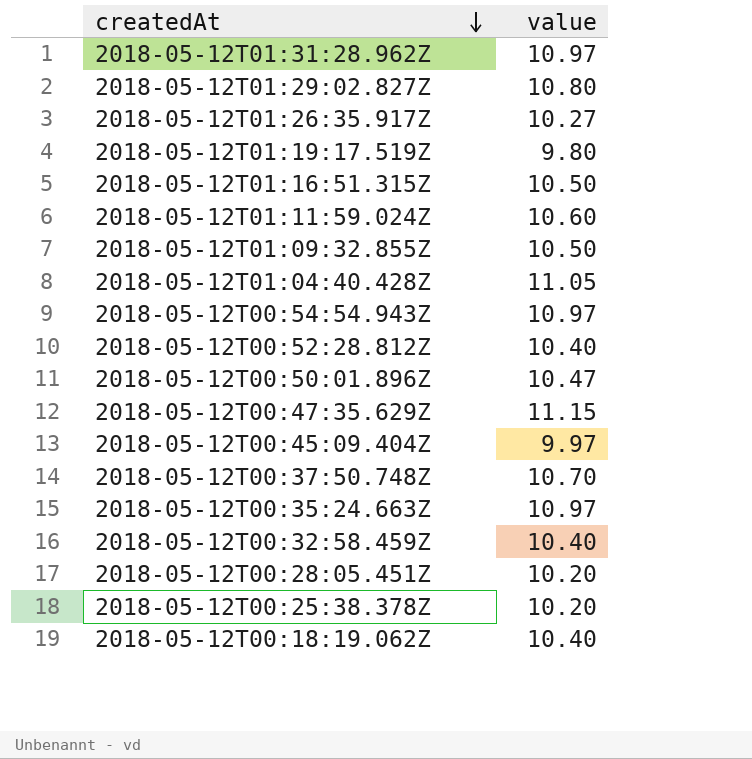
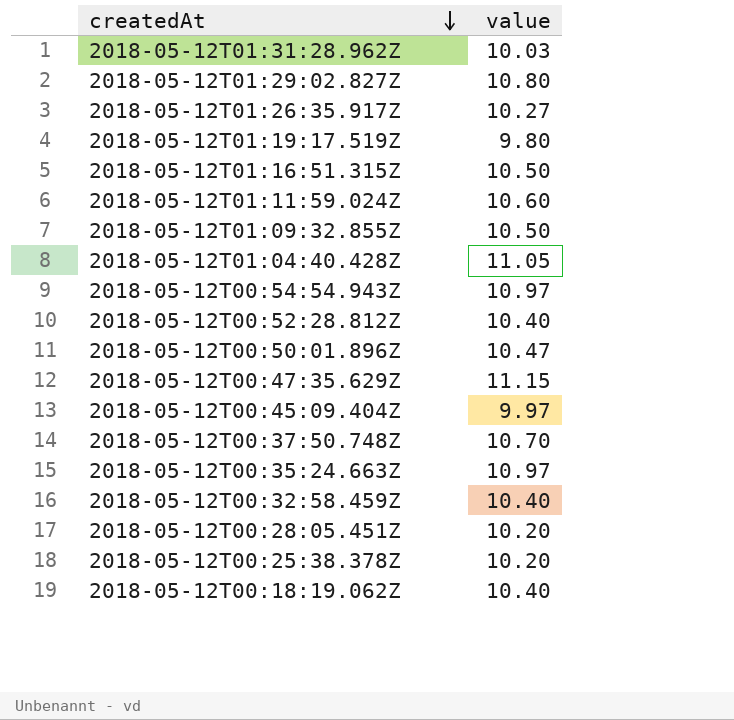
2018-05-12T01:31:28.962Z | value: 10.97 -> 10.03

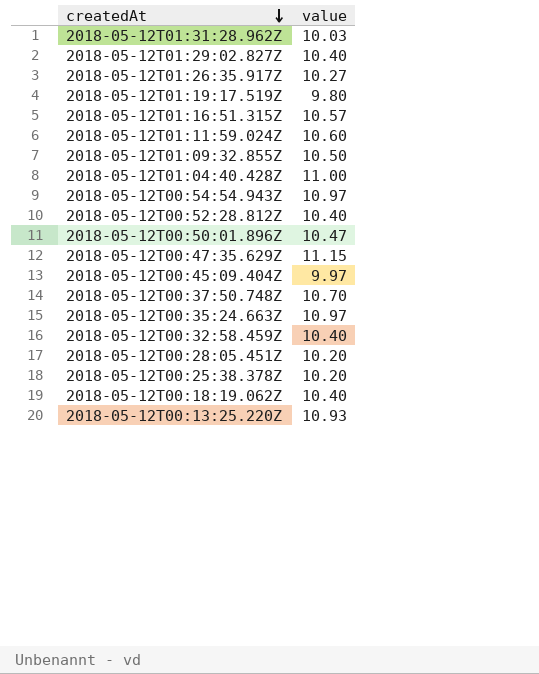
2018-05-12T01:29:02.827Z | value: 10.80 -> 10.40
2018-05-12T01:16:51.315Z | value: 10.50 -> 10.57
2018-05-12T01:04:40.428Z | value: 11.05 -> 11.00
row 2018-05-12T00:13:25.220Z: none -> 10.93

